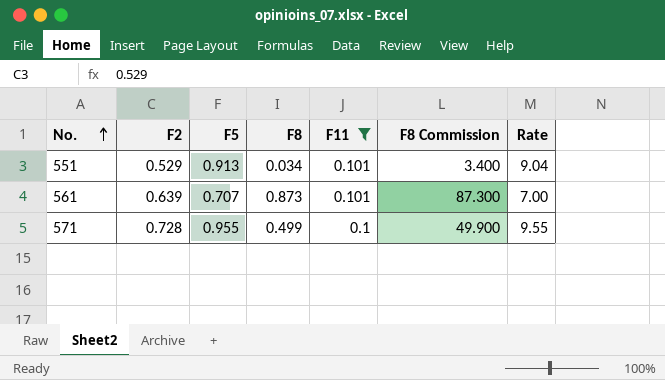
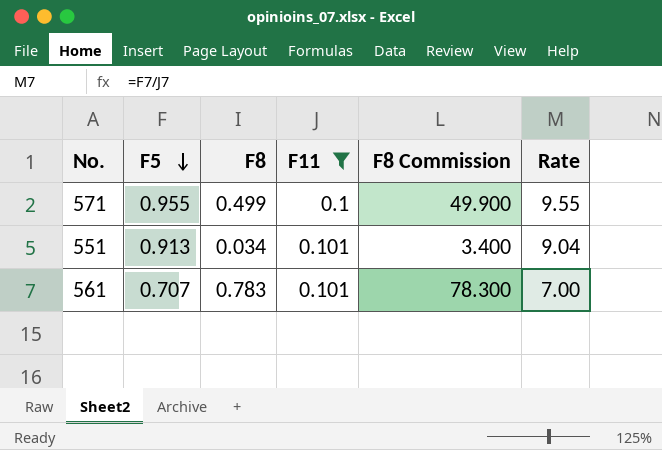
row order: No. ascending -> F5 descending
column F2 | position: 2 -> none
561 | F8: 0.873 -> 0.783
561 | F8 Commission: 87.300 -> 78.300

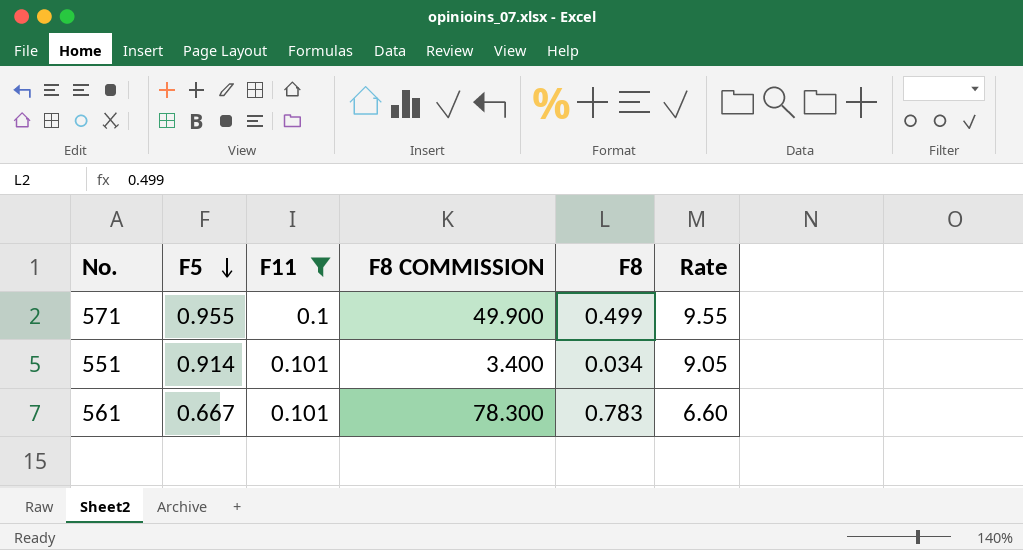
column name: F8 Commission -> F8 COMMISSION
column F8 | position: 3 -> 5
551 | F5: 0.913 -> 0.914
551 | Rate: 9.04 -> 9.05
561 | F5: 0.707 -> 0.667
561 | Rate: 7.00 -> 6.60

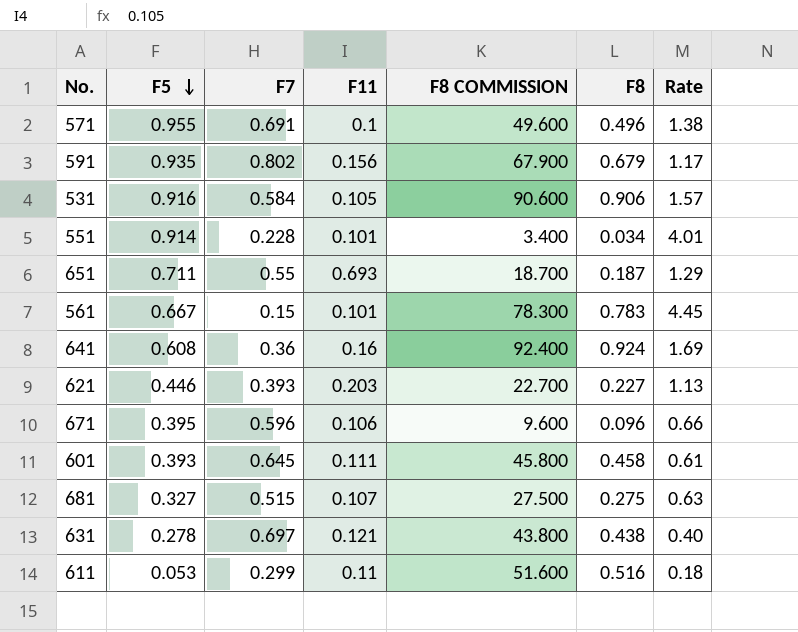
filter: F11 <= 0.101 -> none
column F7 | position: none -> 3
column Rate | formula: [F5] / [F11] -> [F5] / [F7]
571 | F8 COMMISSION: 49.900 -> 49.600
571 | F8: 0.499 -> 0.496

